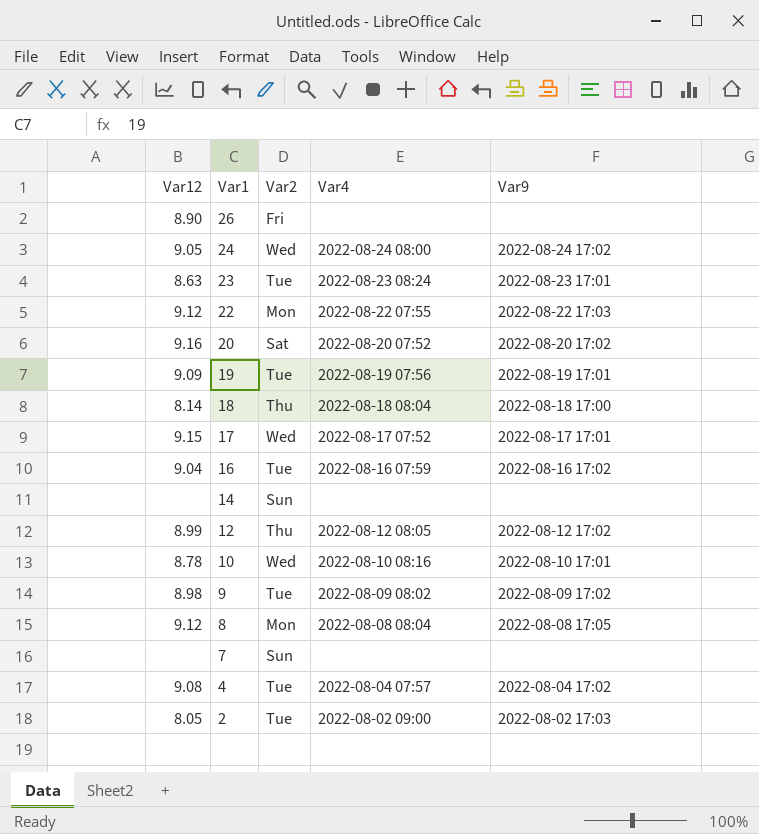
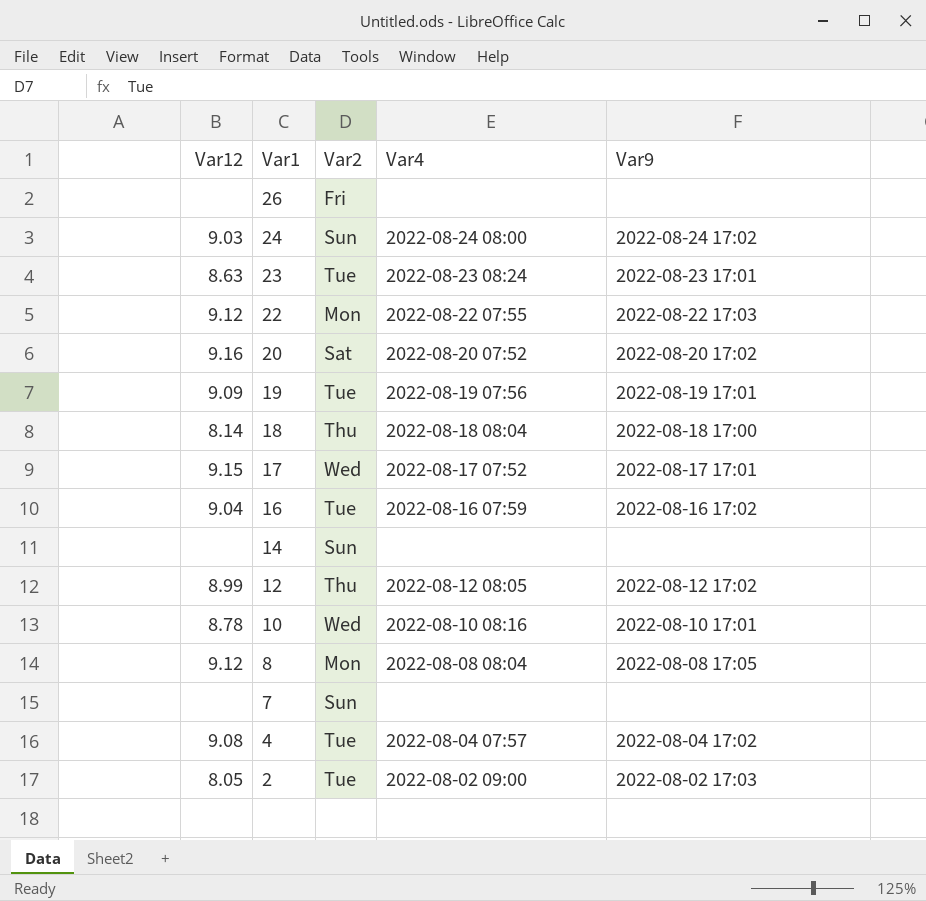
row 9: 8.98 | Tue | 2022-08-09 08:02 | 2022-08-09 17:02 -> none
26 | Var12: 8.90 -> none
24 | Var12: 9.05 -> 9.03
24 | Var2: Wed -> Sun

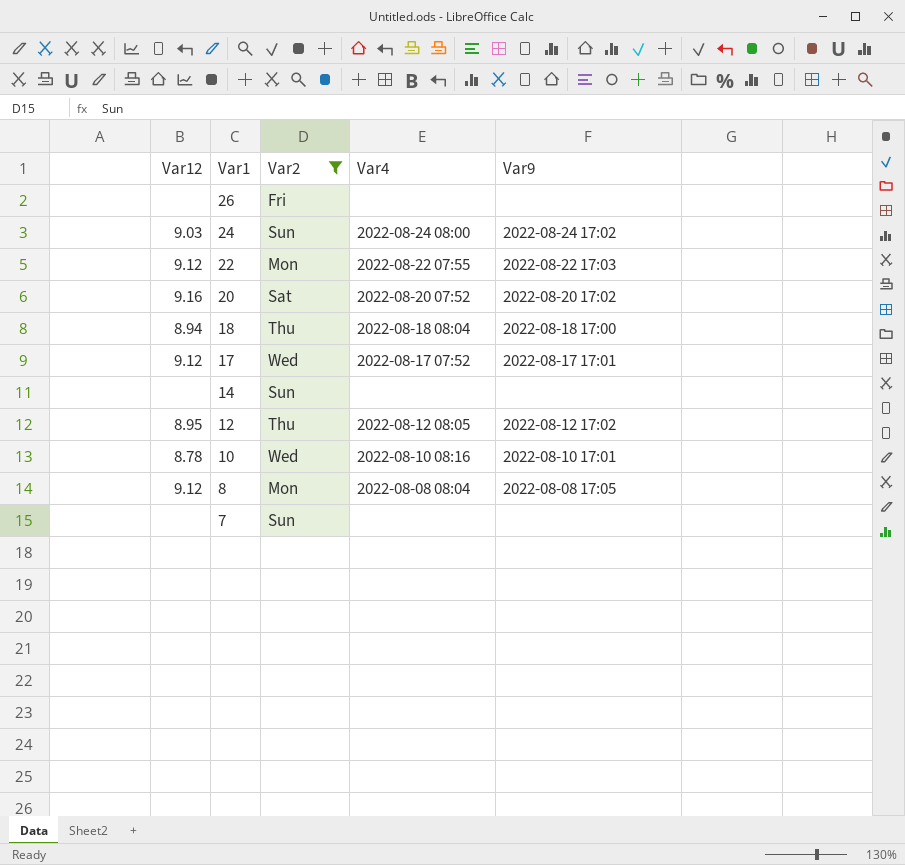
filter: none -> Var2 != Tue
18 | Var12: 8.14 -> 8.94
17 | Var12: 9.15 -> 9.12
12 | Var12: 8.99 -> 8.95

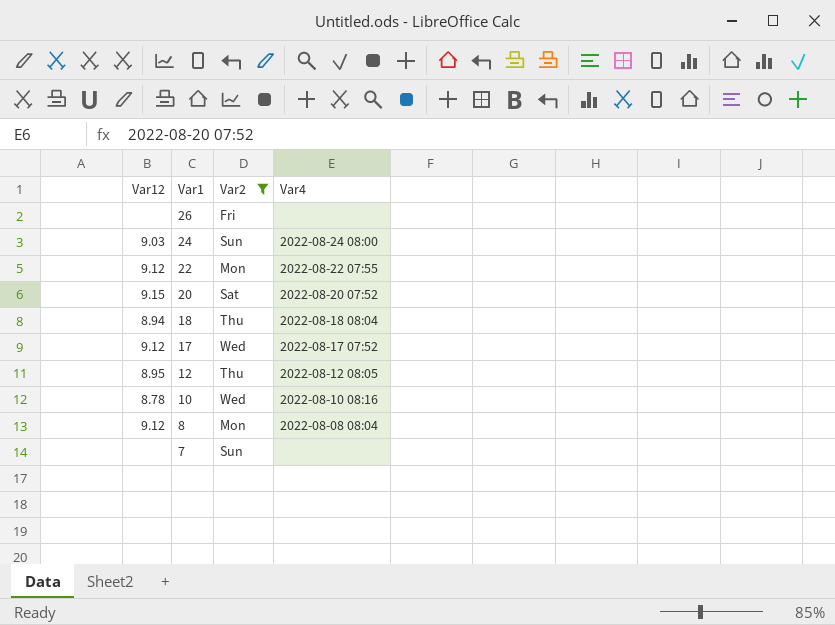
column Var9 | position: 5 -> none
row 14: none | Sun | none | none -> none
20 | Var12: 9.16 -> 9.15

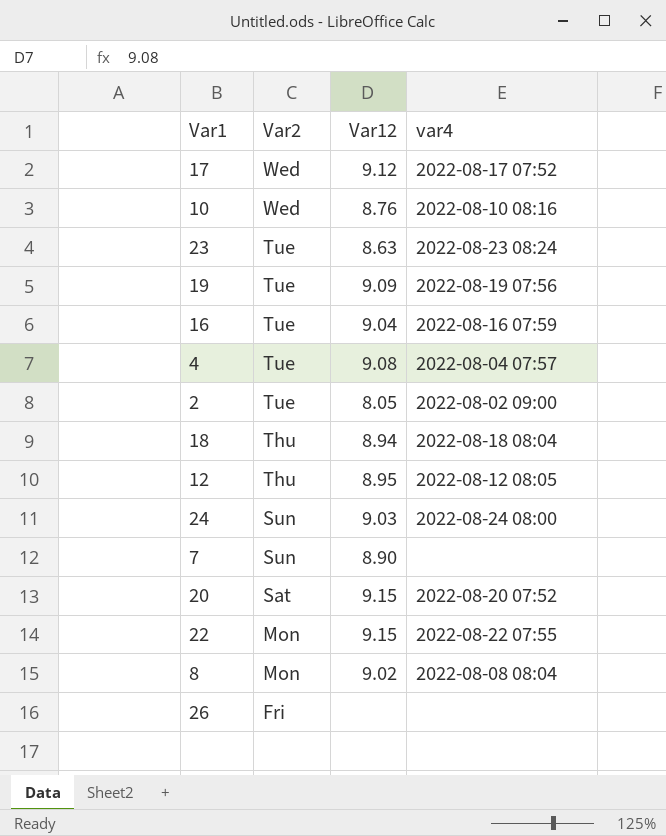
filter: Var2 != Tue -> none
row order: Var1 descending -> Var2 descending
column Var12 | position: 1 -> 3
column name: Var4 -> var4
10 | Var12: 8.78 -> 8.76
7 | Var12: none -> 8.90
22 | Var12: 9.12 -> 9.15
8 | Var12: 9.12 -> 9.02

